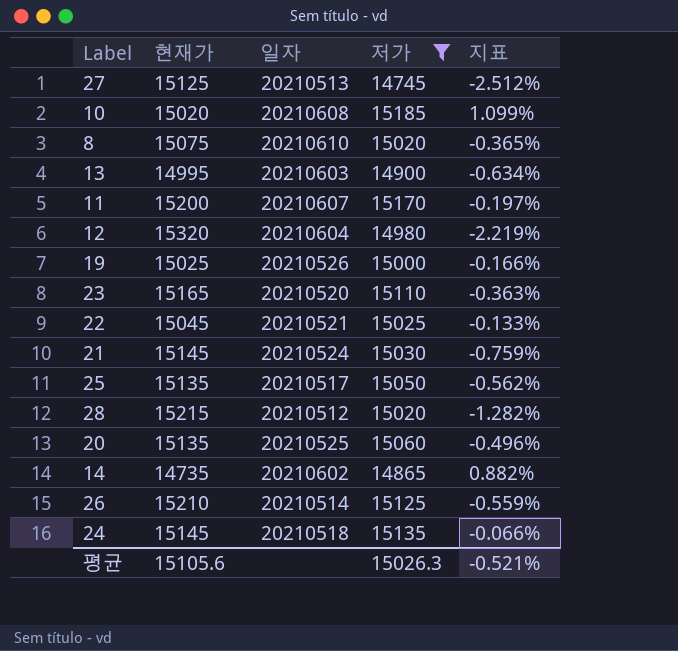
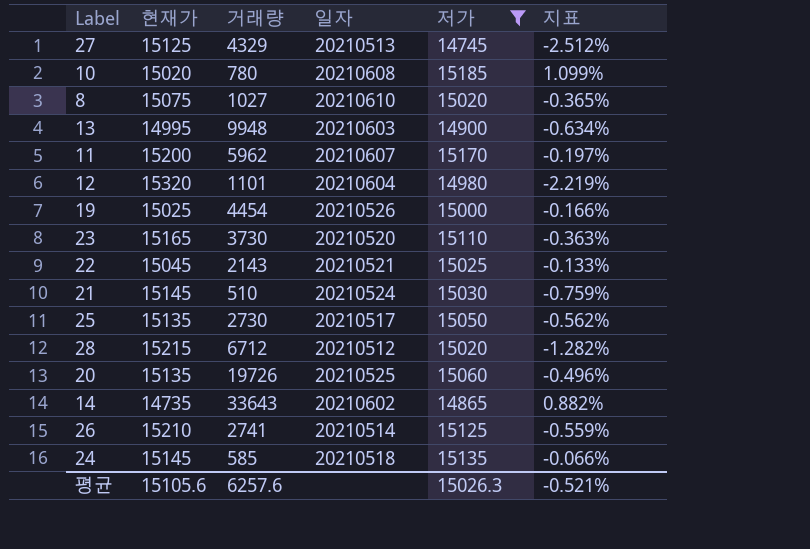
column 거래량 | position: none -> 3

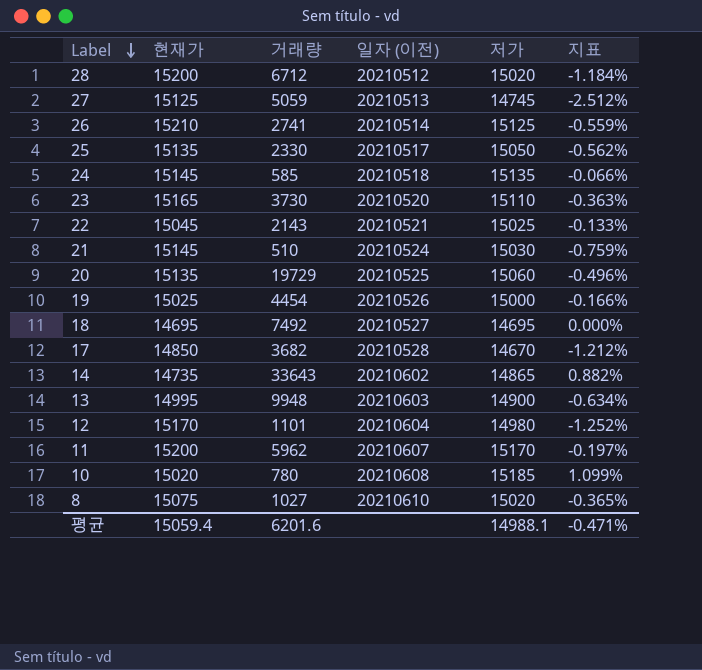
filter: 저가 >= 14745 -> none
row order: none -> Label descending
column name: 일자 -> 일자 (이전)
28 | 현재가: 15215 -> 15200
28 | 지표: -1.282% -> -1.184%
27 | 거래량: 4329 -> 5059
25 | 거래량: 2730 -> 2330
20 | 거래량: 19726 -> 19729
12 | 현재가: 15320 -> 15170
12 | 지표: -2.219% -> -1.252%
평균 | 현재가: 15105.6 -> 15059.4
평균 | 거래량: 6257.6 -> 6201.6
평균 | 저가: 15026.3 -> 14988.1
평균 | 지표: -0.521% -> -0.471%

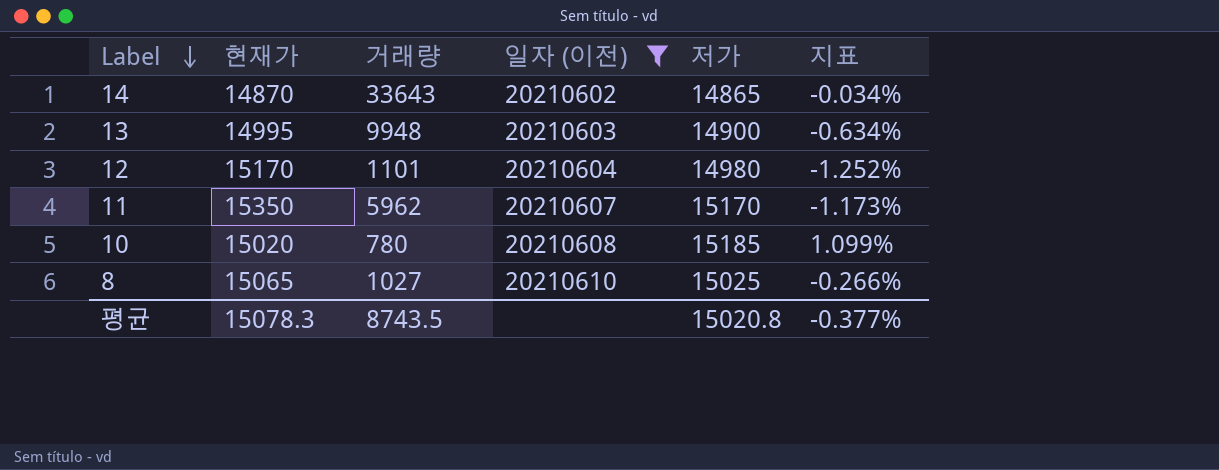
filter: none -> 일자 (이전) >= 20210602
14 | 현재가: 14735 -> 14870
14 | 지표: 0.882% -> -0.034%
11 | 현재가: 15200 -> 15350
11 | 지표: -0.197% -> -1.173%
8 | 현재가: 15075 -> 15065
8 | 저가: 15020 -> 15025
8 | 지표: -0.365% -> -0.266%
평균 | 현재가: 15059.4 -> 15078.3
평균 | 거래량: 6201.6 -> 8743.5
평균 | 저가: 14988.1 -> 15020.8
평균 | 지표: -0.471% -> -0.377%

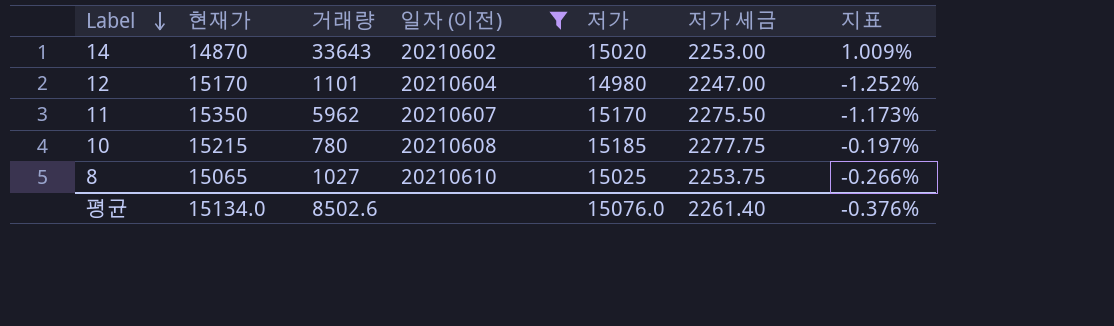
column 저가 세금 | formula: none -> [저가] * 0.15
row 13: 14995 | 9948 | 20210603 | 14900 | -0.634% -> none
14 | 저가: 14865 -> 15020
14 | 지표: -0.034% -> 1.009%
10 | 현재가: 15020 -> 15215
10 | 지표: 1.099% -> -0.197%
평균 | 현재가: 15078.3 -> 15134.0
평균 | 거래량: 8743.5 -> 8502.6
평균 | 저가: 15020.8 -> 15076.0
평균 | 지표: -0.377% -> -0.376%

